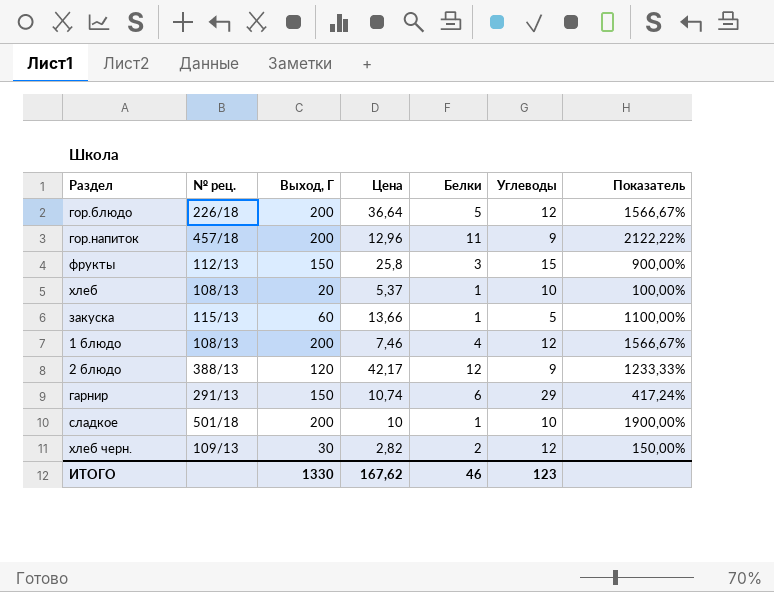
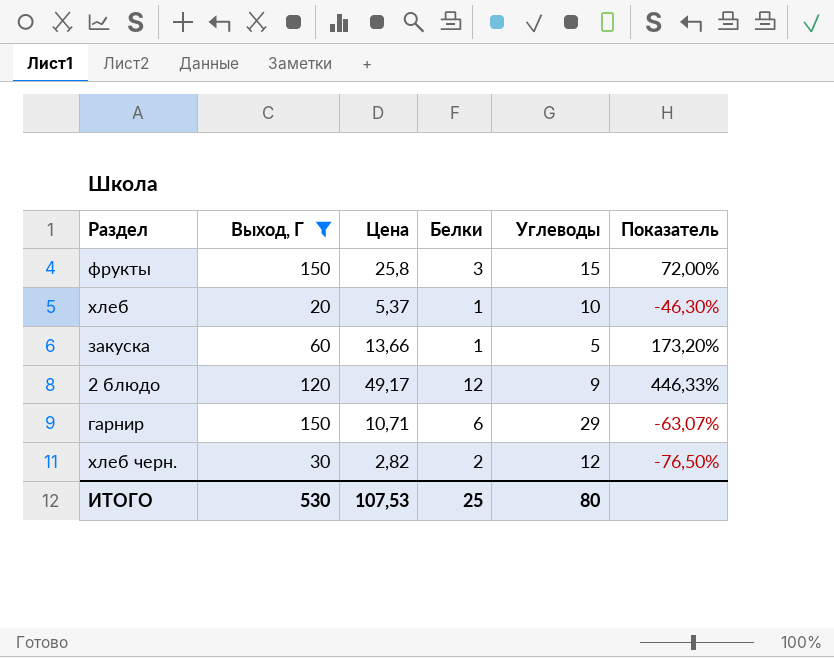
filter: none -> Выход, Г != 200
column № рец. | position: 2 -> none
column Показатель | formula: ([Выход, Г] - [Углеводы]) / [Углеводы] -> ([Цена] - [Углеводы]) / [Углеводы]
2 блюдо | Цена: 42,17 -> 49,17
гарнир | Цена: 10,74 -> 10,71
ИТОГО | Выход, Г: 1330 -> 530
ИТОГО | Цена: 167,62 -> 107,53
ИТОГО | Белки: 46 -> 25
ИТОГО | Углеводы: 123 -> 80

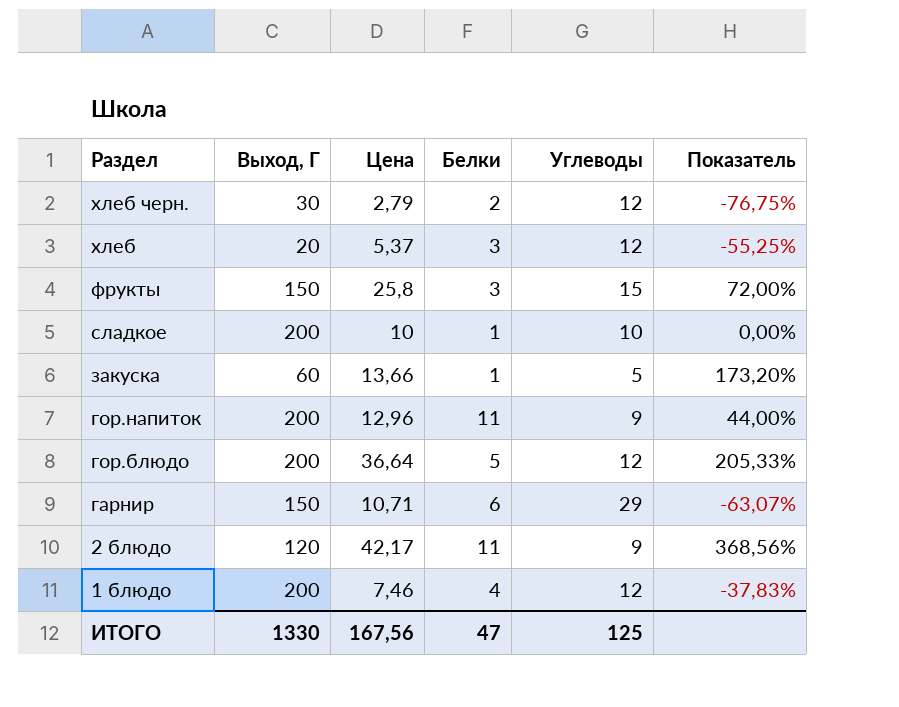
filter: Выход, Г != 200 -> none
row order: none -> Раздел descending
хлеб черн. | Цена: 2,82 -> 2,79
хлеб черн. | Показатель: -76,50% -> -76,75%
хлеб | Белки: 1 -> 3
хлеб | Углеводы: 10 -> 12
хлеб | Показатель: -46,30% -> -55,25%
2 блюдо | Цена: 49,17 -> 42,17
2 блюдо | Белки: 12 -> 11
2 блюдо | Показатель: 446,33% -> 368,56%
ИТОГО | Выход, Г: 530 -> 1330
ИТОГО | Цена: 107,53 -> 167,56
ИТОГО | Белки: 25 -> 47
ИТОГО | Углеводы: 80 -> 125

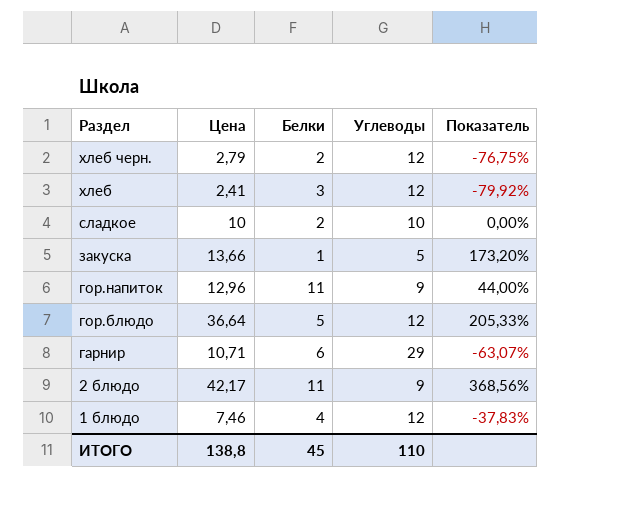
column Выход, Г | position: 2 -> none
row фрукты: 150 | 25,8 | 3 | 15 | 72,00% -> none
хлеб | Цена: 5,37 -> 2,41
хлеб | Показатель: -55,25% -> -79,92%
сладкое | Белки: 1 -> 2
ИТОГО | Цена: 167,56 -> 138,8
ИТОГО | Белки: 47 -> 45
ИТОГО | Углеводы: 125 -> 110

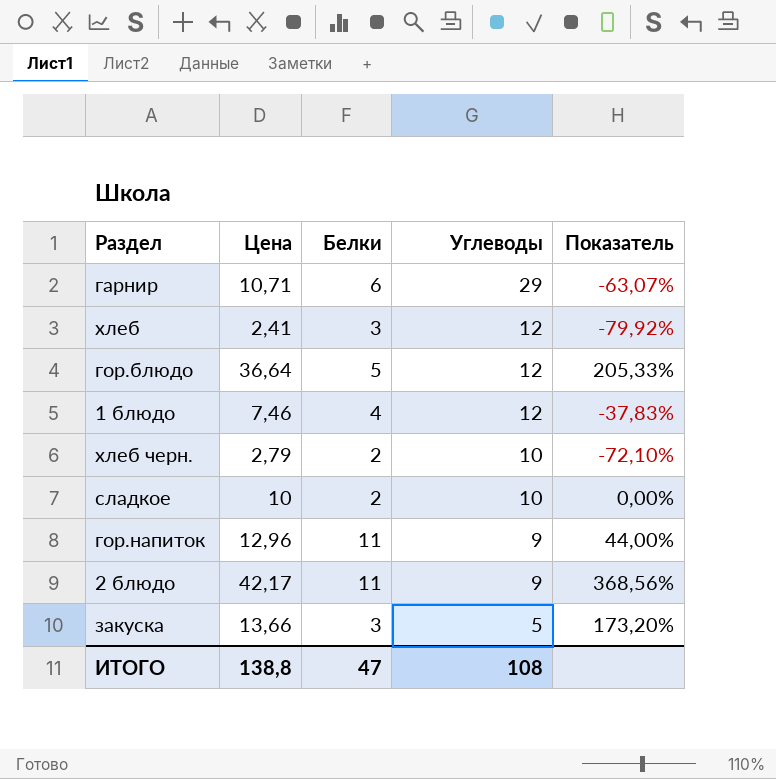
row order: Раздел descending -> Углеводы descending
хлеб черн. | Углеводы: 12 -> 10
хлеб черн. | Показатель: -76,75% -> -72,10%
закуска | Белки: 1 -> 3
ИТОГО | Белки: 45 -> 47
ИТОГО | Углеводы: 110 -> 108

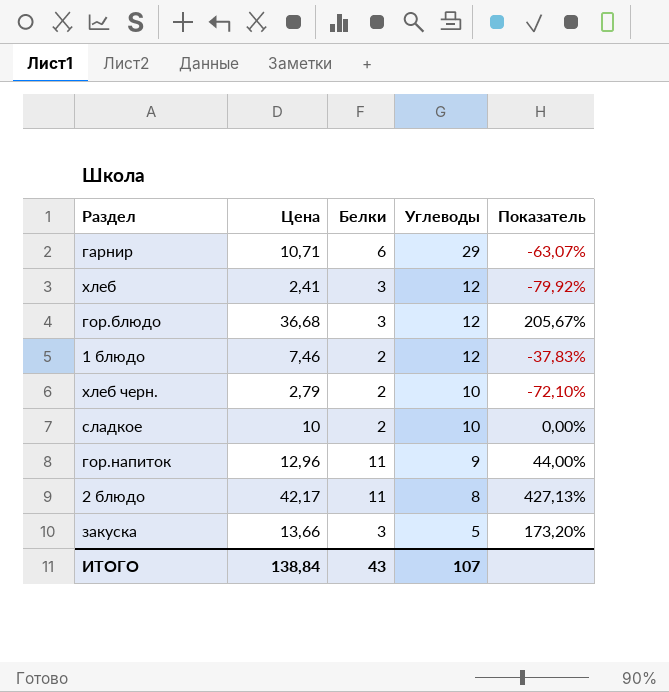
гор.блюдо | Цена: 36,64 -> 36,68
гор.блюдо | Белки: 5 -> 3
гор.блюдо | Показатель: 205,33% -> 205,67%
1 блюдо | Белки: 4 -> 2
2 блюдо | Углеводы: 9 -> 8
2 блюдо | Показатель: 368,56% -> 427,13%
ИТОГО | Цена: 138,8 -> 138,84
ИТОГО | Белки: 47 -> 43
ИТОГО | Углеводы: 108 -> 107

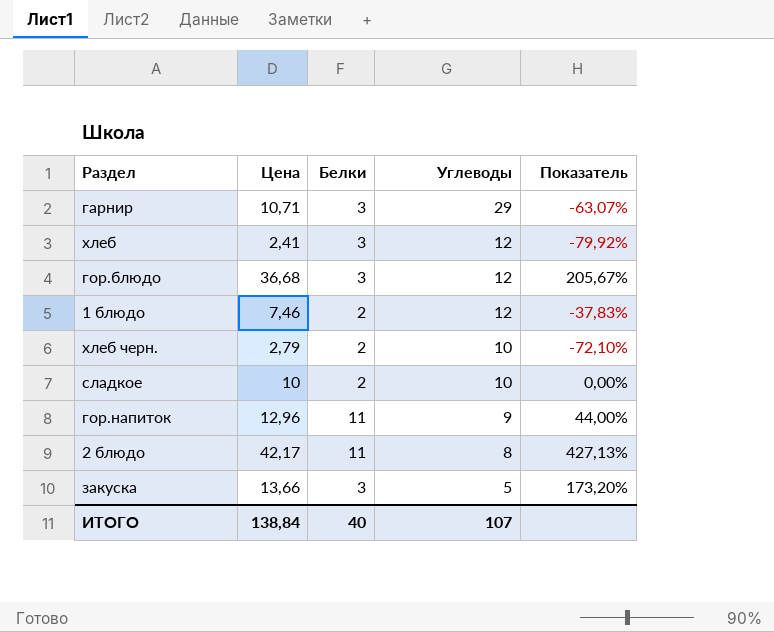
гарнир | Белки: 6 -> 3
ИТОГО | Белки: 43 -> 40

